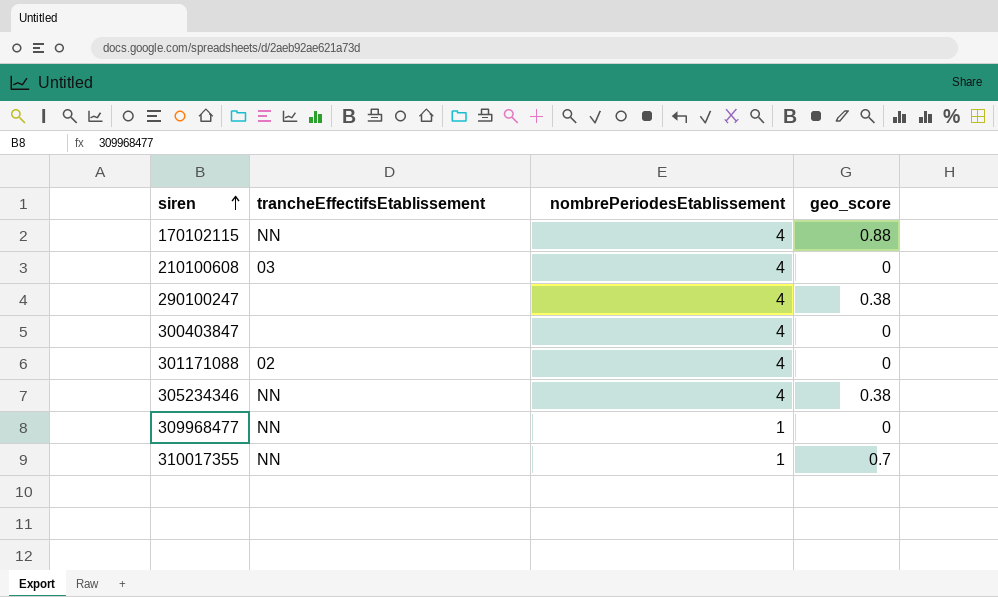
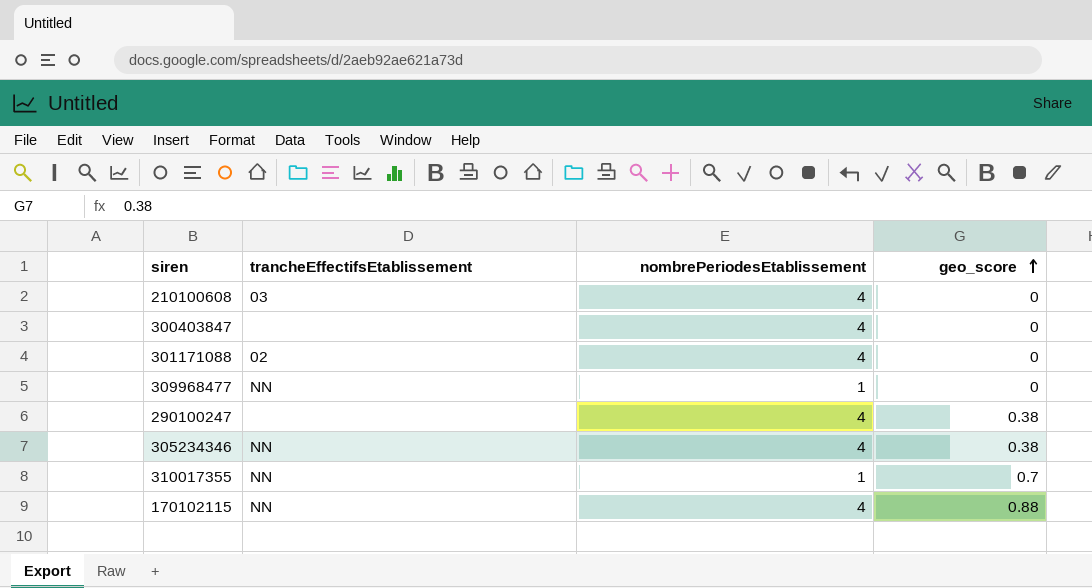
row order: siren ascending -> geo_score ascending

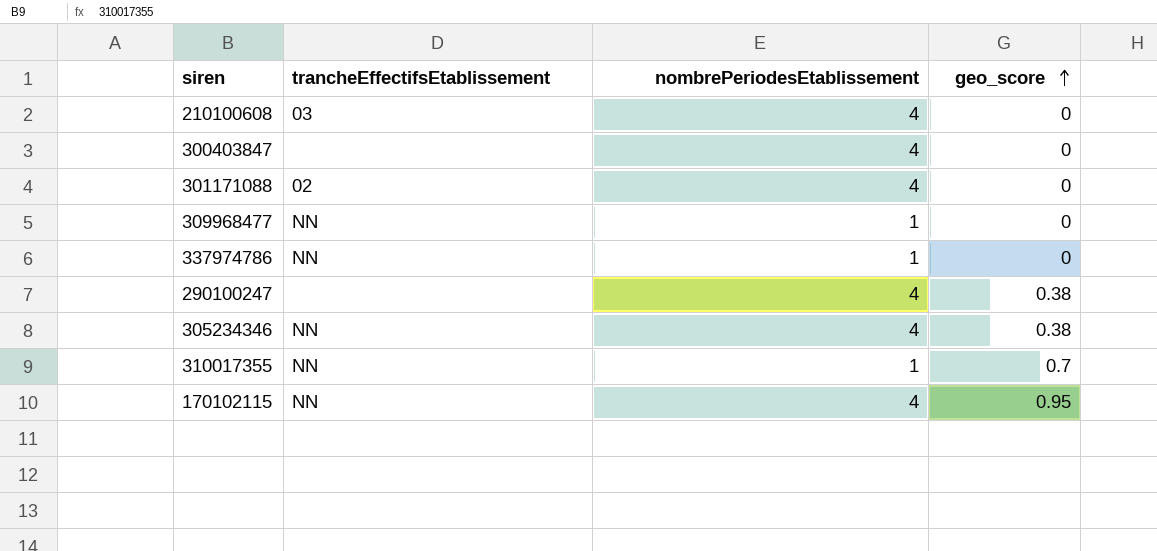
row 337974786: none -> NN | 1 | 0
170102115 | geo_score: 0.88 -> 0.95

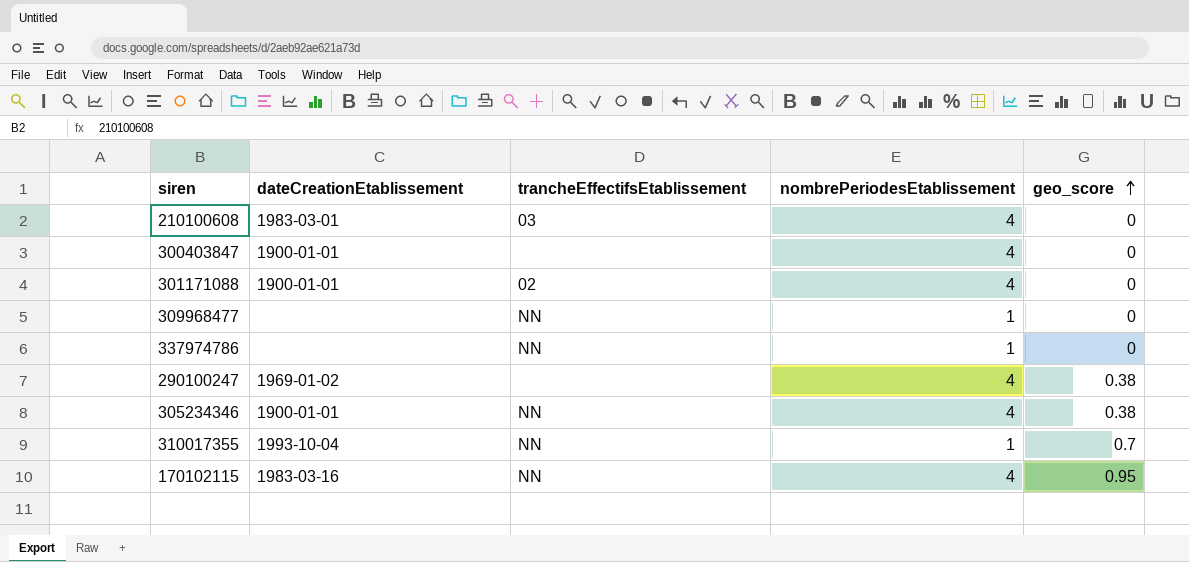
column dateCreationEtablissement | position: none -> 2

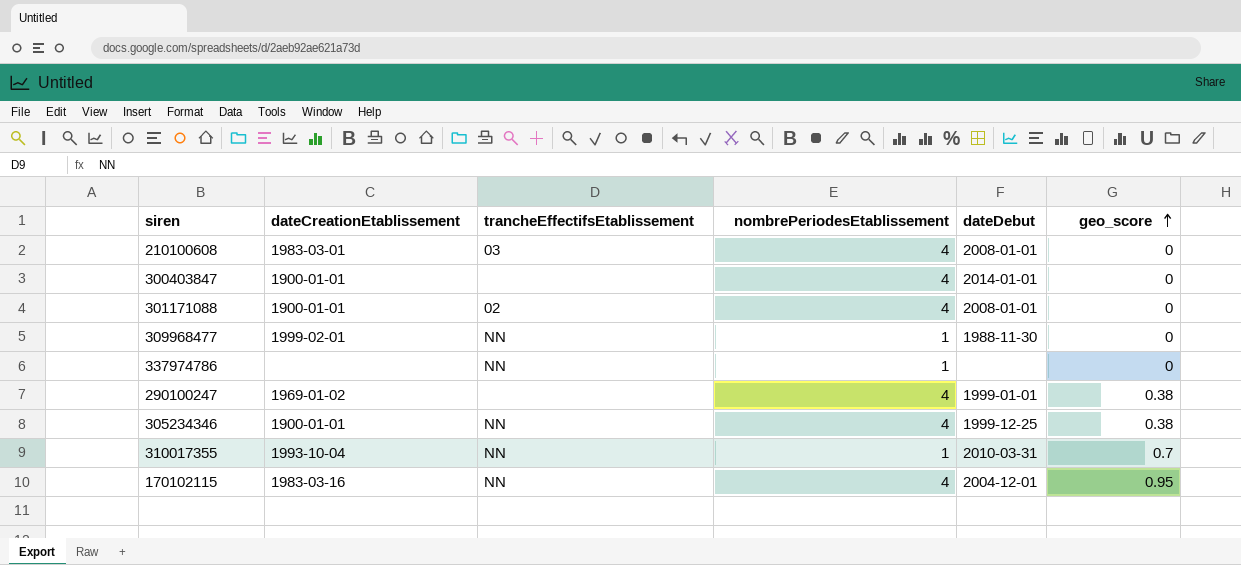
column dateDebut | position: none -> 5
309968477 | dateCreationEtablissement: none -> 1999-02-01

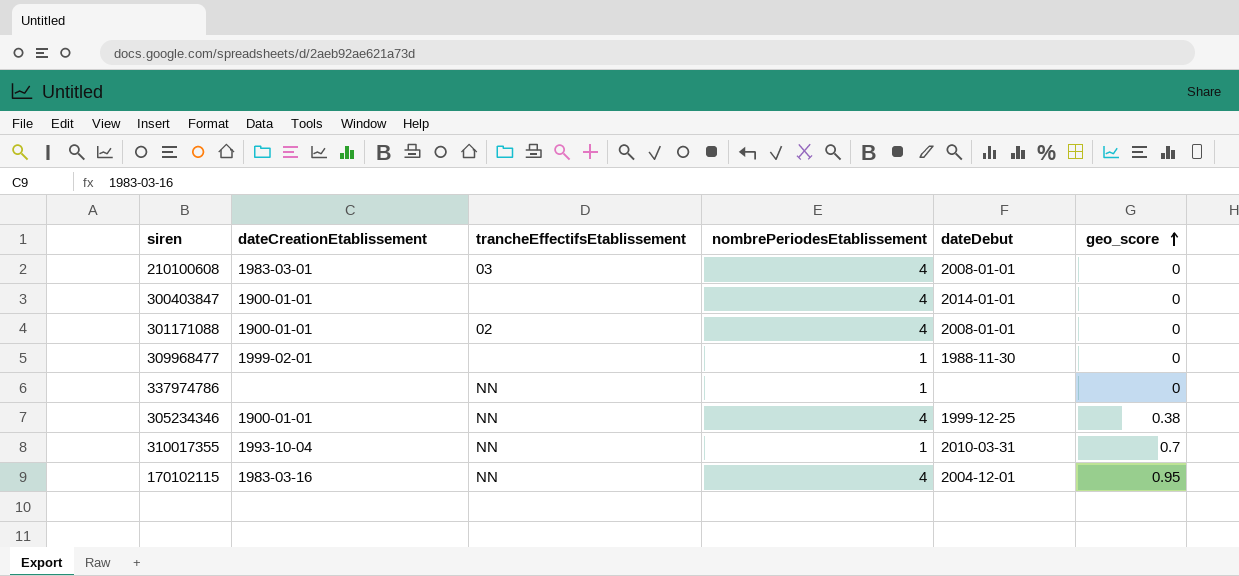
row 290100247: 1969-01-02 | none | 4 | 1999-01-01 | 0.38 -> none
309968477 | trancheEffectifsEtablissement: NN -> none

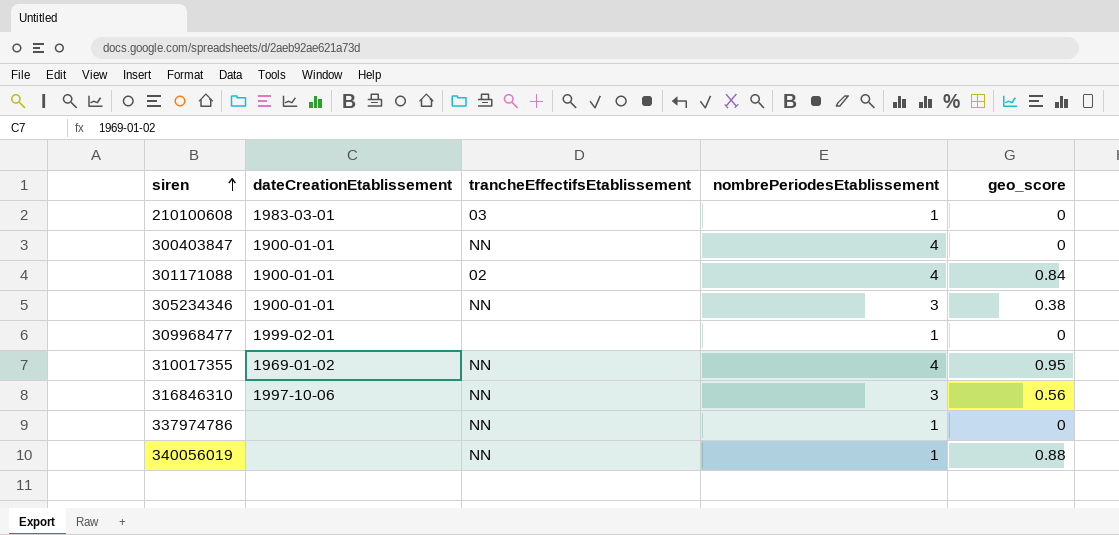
row order: geo_score ascending -> siren ascending
column dateDebut | position: 5 -> none
row 170102115: 1983-03-16 | NN | 4 | 2004-12-01 | 0.95 -> none
210100608 | nombrePeriodesEtablissement: 4 -> 1
300403847 | trancheEffectifsEtablissement: none -> NN
301171088 | geo_score: 0 -> 0.84
305234346 | nombrePeriodesEtablissement: 4 -> 3
310017355 | dateCreationEtablissement: 1993-10-04 -> 1969-01-02
310017355 | nombrePeriodesEtablissement: 1 -> 4
310017355 | geo_score: 0.7 -> 0.95
row 316846310: none -> 1997-10-06 | NN | 3 | 0.56
row 340056019: none -> none | NN | 1 | 0.88

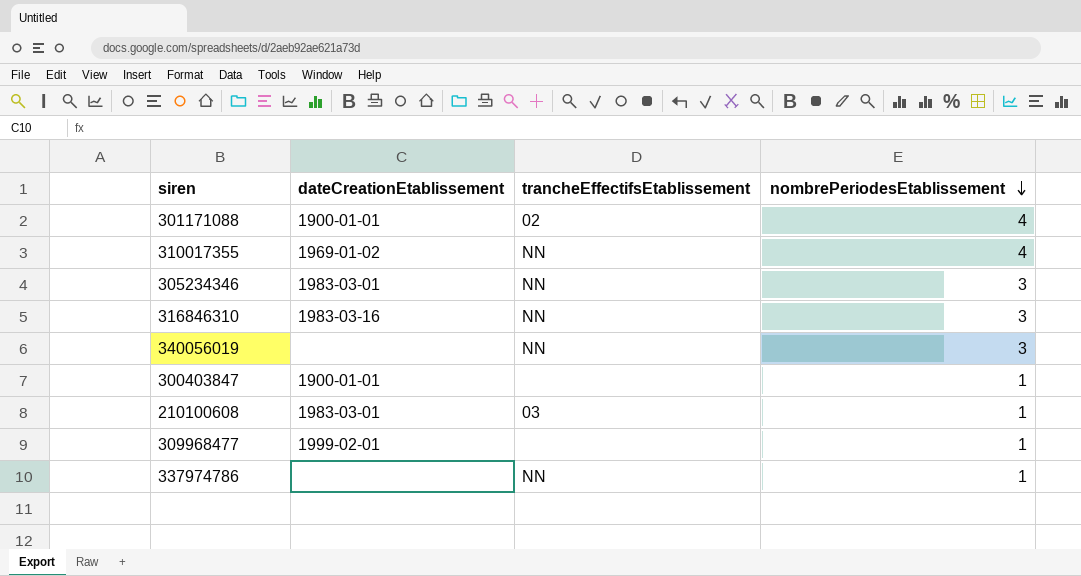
row order: siren ascending -> nombrePeriodesEtablissement descending
column geo_score | position: 5 -> none
305234346 | dateCreationEtablissement: 1900-01-01 -> 1983-03-01
316846310 | dateCreationEtablissement: 1997-10-06 -> 1983-03-16
340056019 | nombrePeriodesEtablissement: 1 -> 3
300403847 | trancheEffectifsEtablissement: NN -> none
300403847 | nombrePeriodesEtablissement: 4 -> 1

